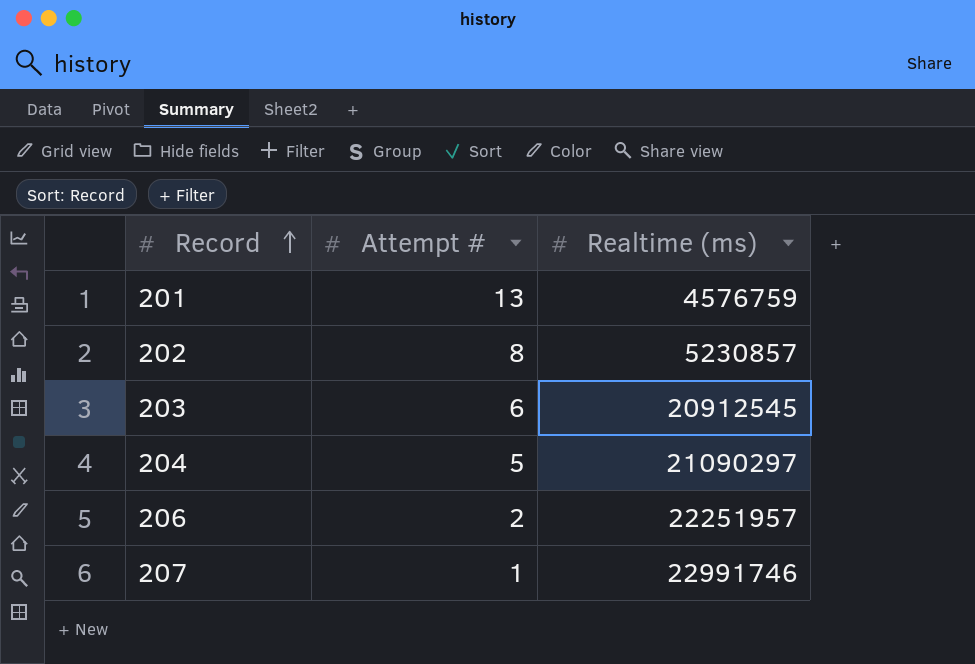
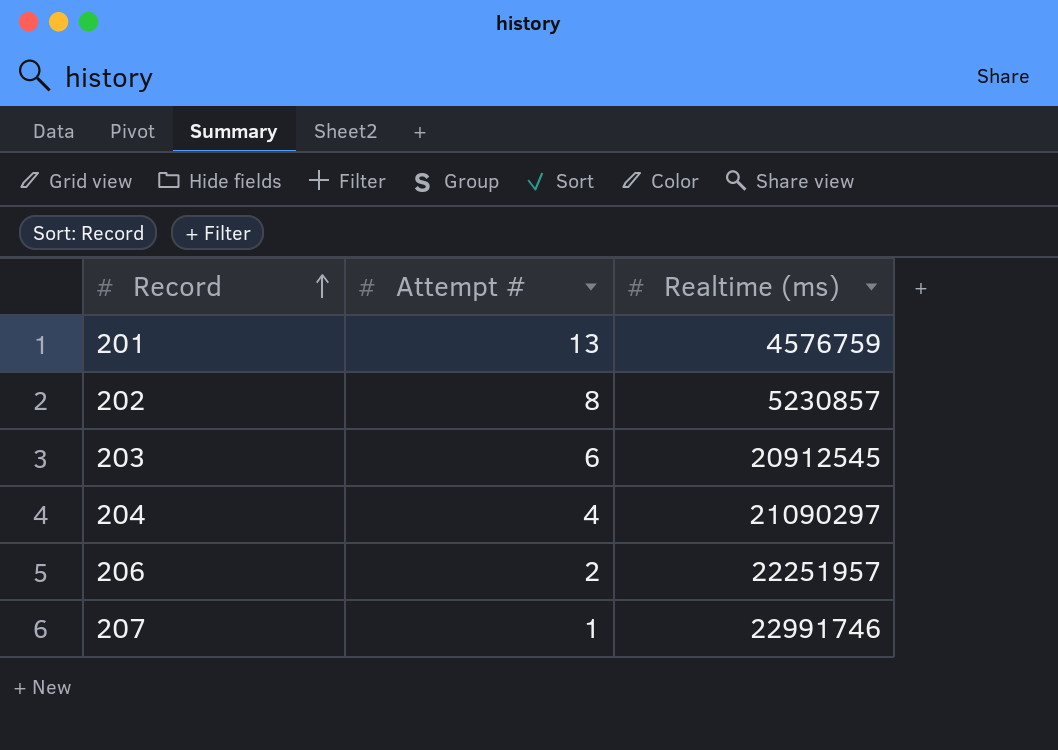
204 | Attempt #: 5 -> 4

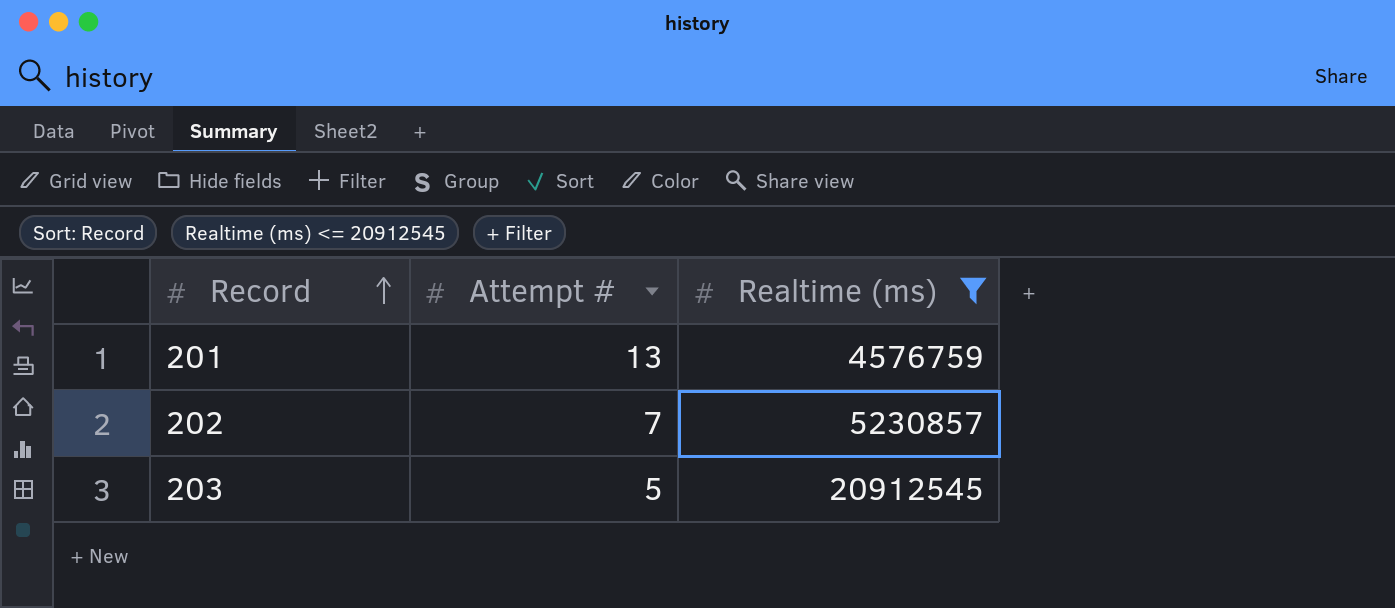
filter: none -> Realtime (ms) <= 20912545
202 | Attempt #: 8 -> 7
203 | Attempt #: 6 -> 5

